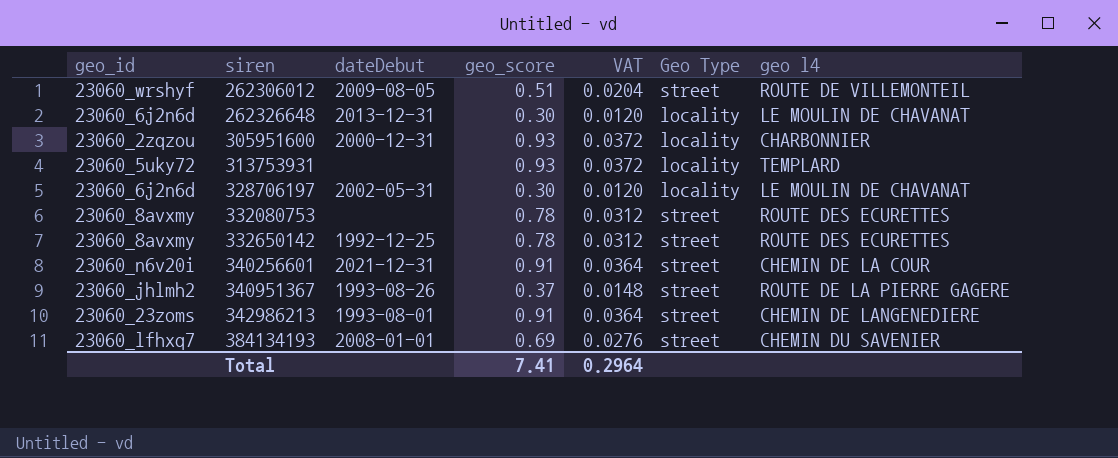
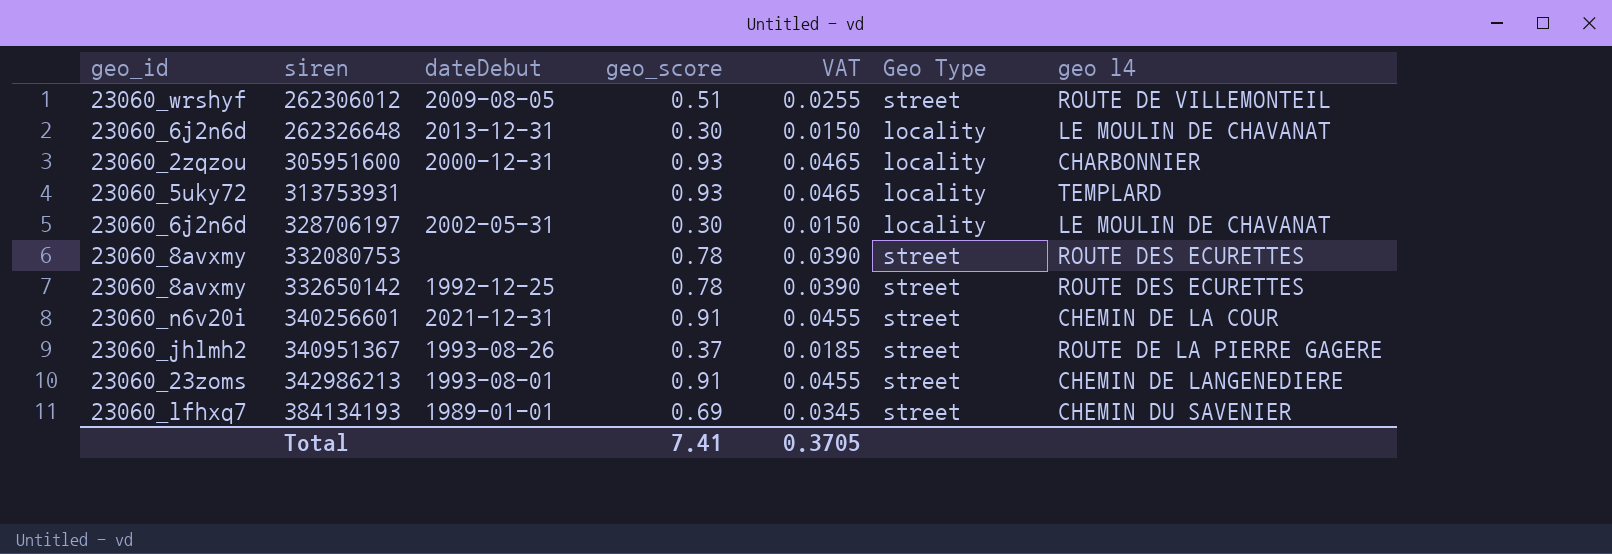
column VAT | formula: [geo_score] * 0.04 -> [geo_score] * 0.05
384134193 | dateDebut: 2008-01-01 -> 1989-01-01
Total | VAT: 0.2964 -> 0.3705

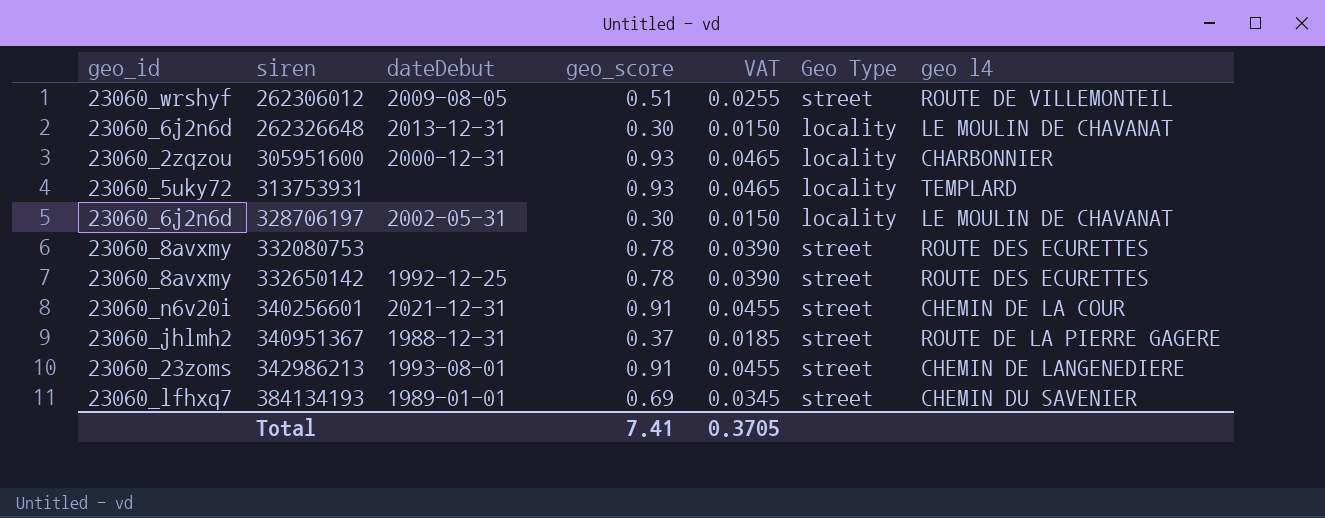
340951367 | dateDebut: 1993-08-26 -> 1988-12-31

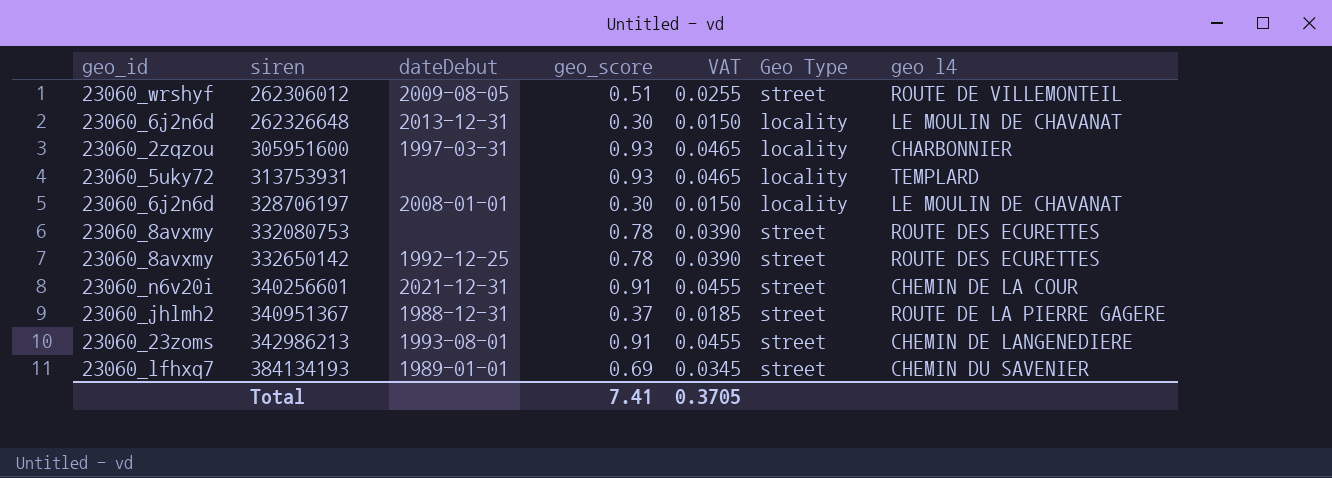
305951600 | dateDebut: 2000-12-31 -> 1997-03-31
328706197 | dateDebut: 2002-05-31 -> 2008-01-01

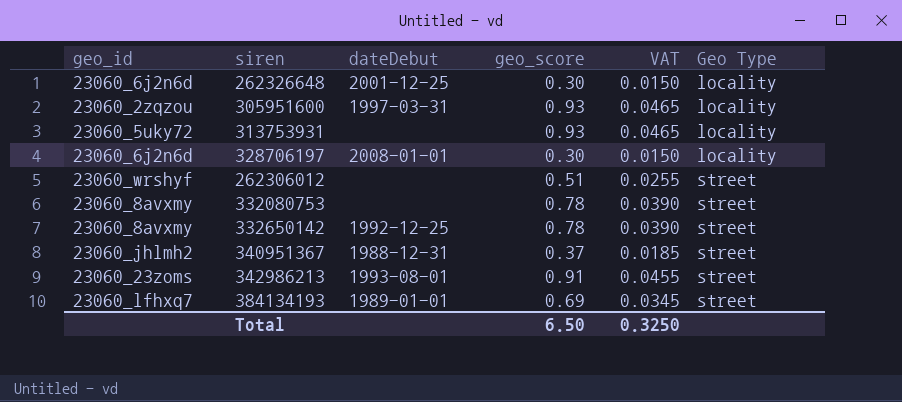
row order: siren ascending -> Geo Type ascending
column geo l4 | position: 7 -> none
row 340256601: 23060_n6v20i | 2021-12-31 | 0.91 | 0.0455 | street | CHEMIN DE LA COUR -> none
262326648 | dateDebut: 2013-12-31 -> 2001-12-25
262306012 | dateDebut: 2009-08-05 -> none
Total | geo_score: 7.41 -> 6.50
Total | VAT: 0.3705 -> 0.3250

